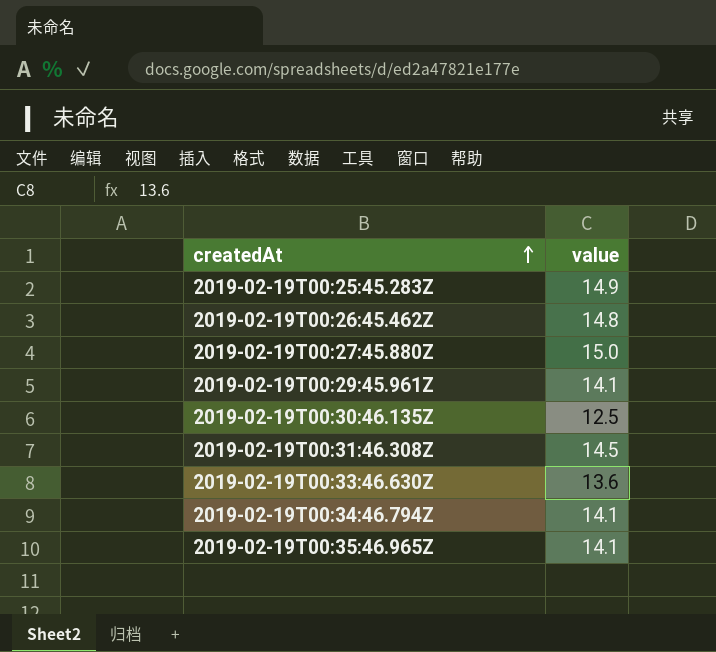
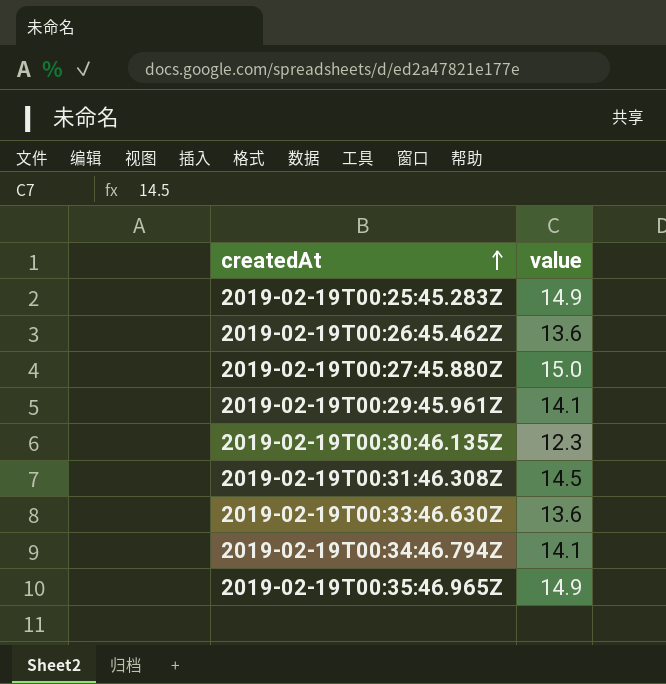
2019-02-19T00:26:45.462Z | value: 14.8 -> 13.6
2019-02-19T00:30:46.135Z | value: 12.5 -> 12.3
2019-02-19T00:35:46.965Z | value: 14.1 -> 14.9

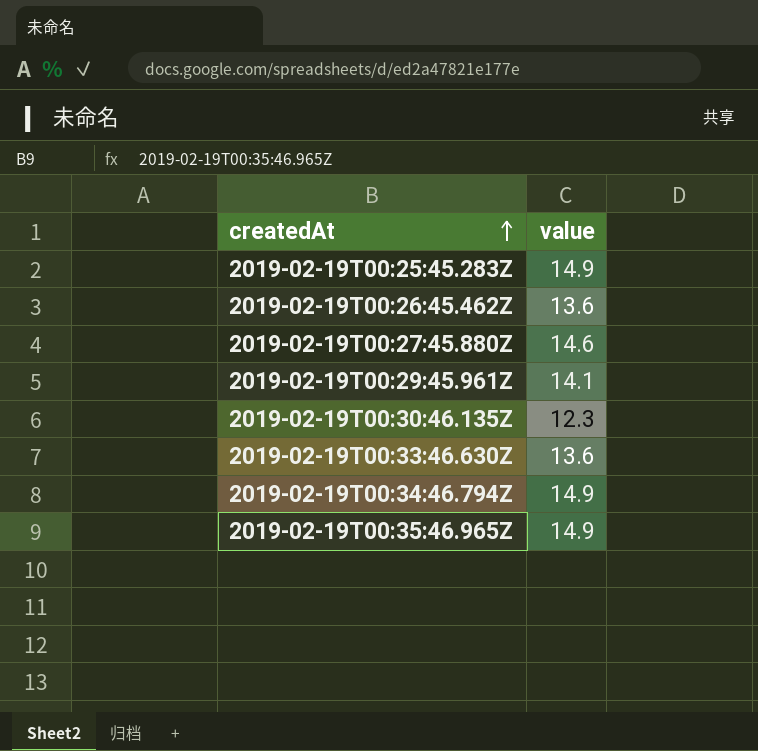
row 2019-02-19T00:31:46.308Z: 14.5 -> none
2019-02-19T00:27:45.880Z | value: 15.0 -> 14.6
2019-02-19T00:34:46.794Z | value: 14.1 -> 14.9

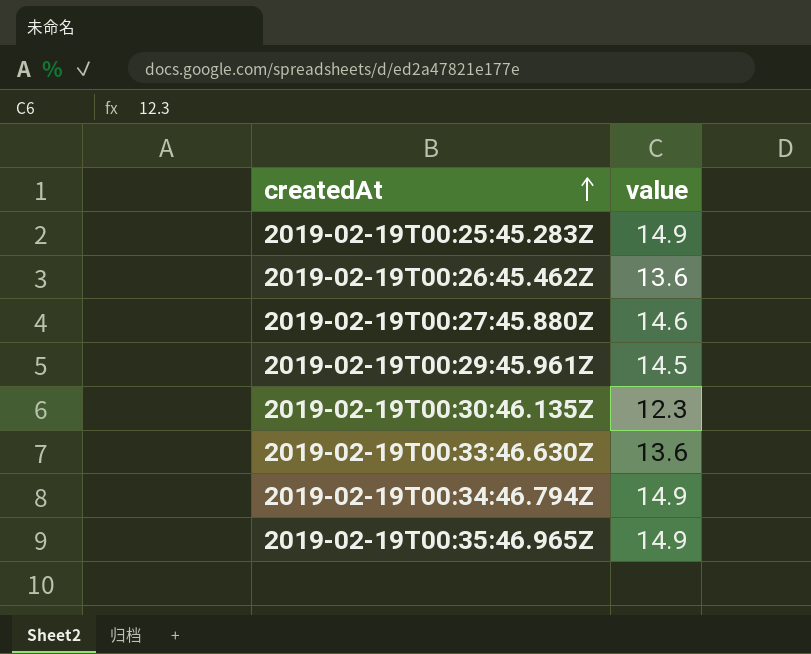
2019-02-19T00:29:45.961Z | value: 14.1 -> 14.5

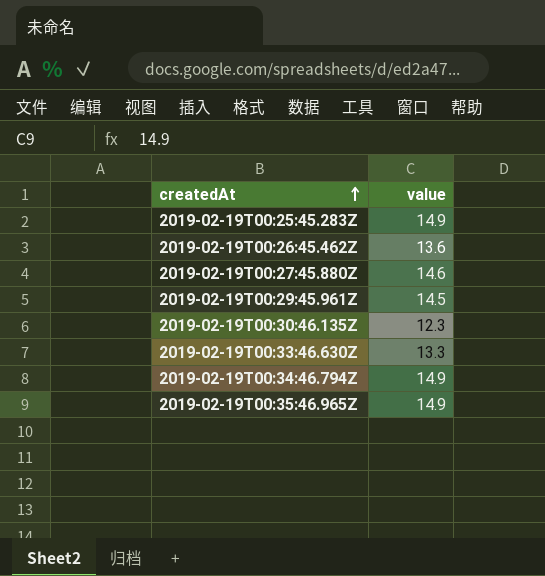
2019-02-19T00:33:46.630Z | value: 13.6 -> 13.3

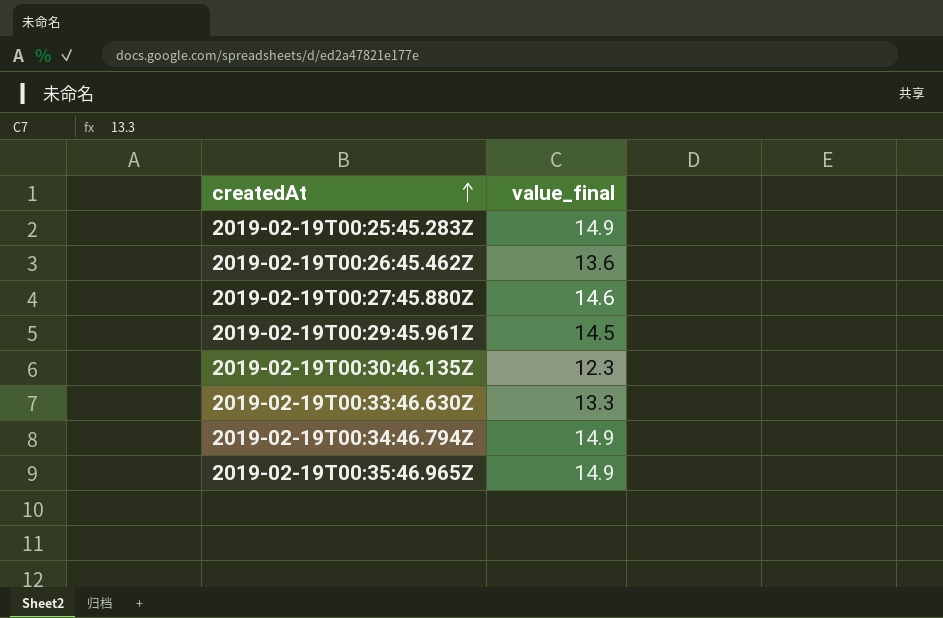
column name: value -> value_final

